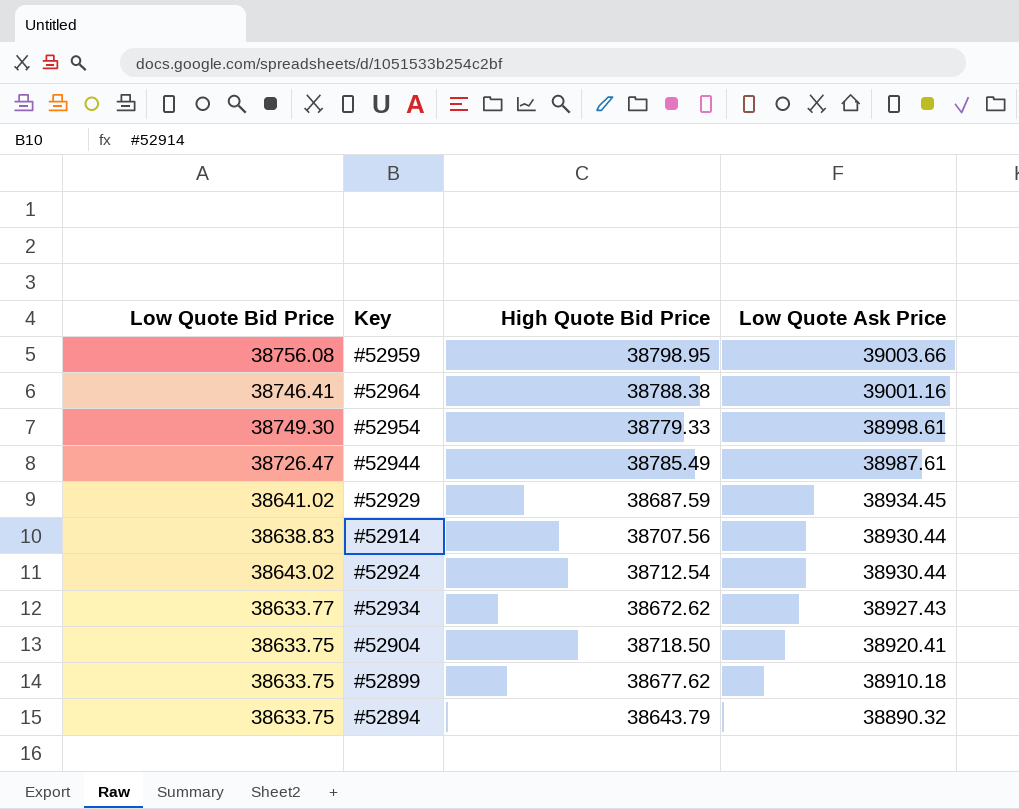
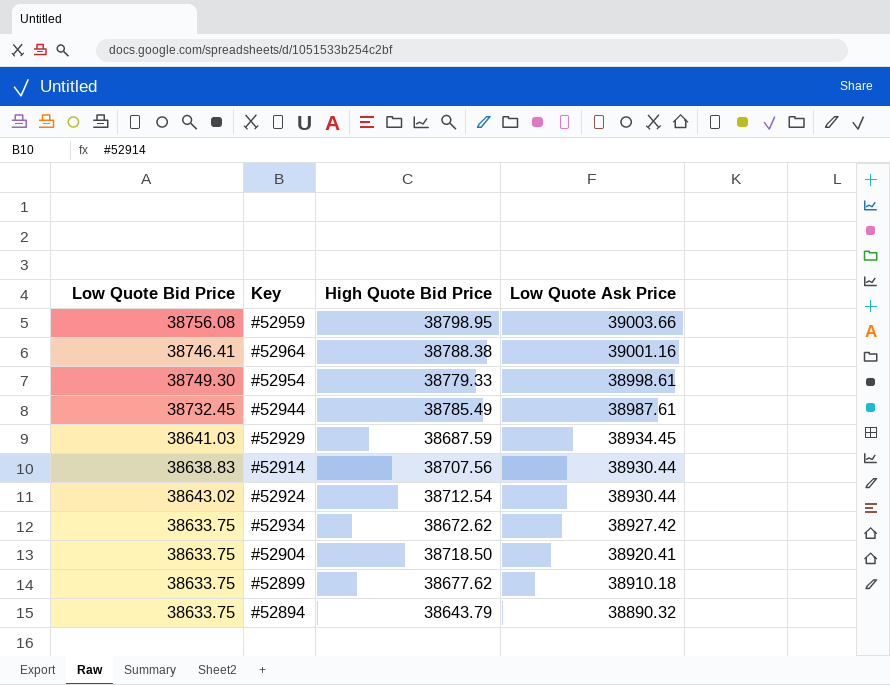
#52944 | Low Quote Bid Price: 38726.47 -> 38732.45
#52929 | Low Quote Bid Price: 38641.02 -> 38641.03
#52934 | Low Quote Bid Price: 38633.77 -> 38633.75
#52934 | Low Quote Ask Price: 38927.43 -> 38927.42

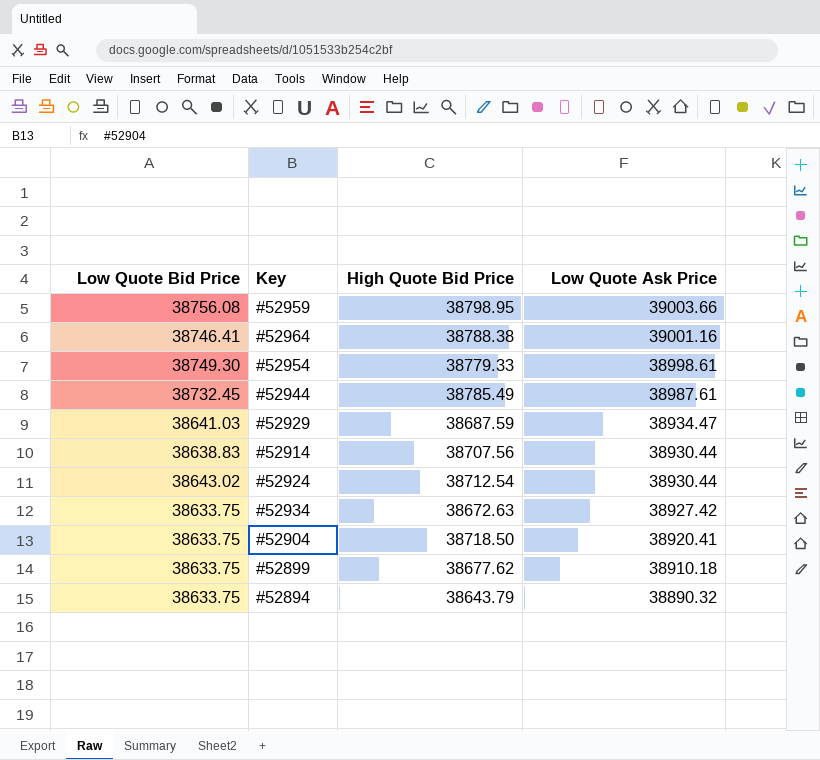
#52929 | Low Quote Ask Price: 38934.45 -> 38934.47
#52934 | High Quote Bid Price: 38672.62 -> 38672.63

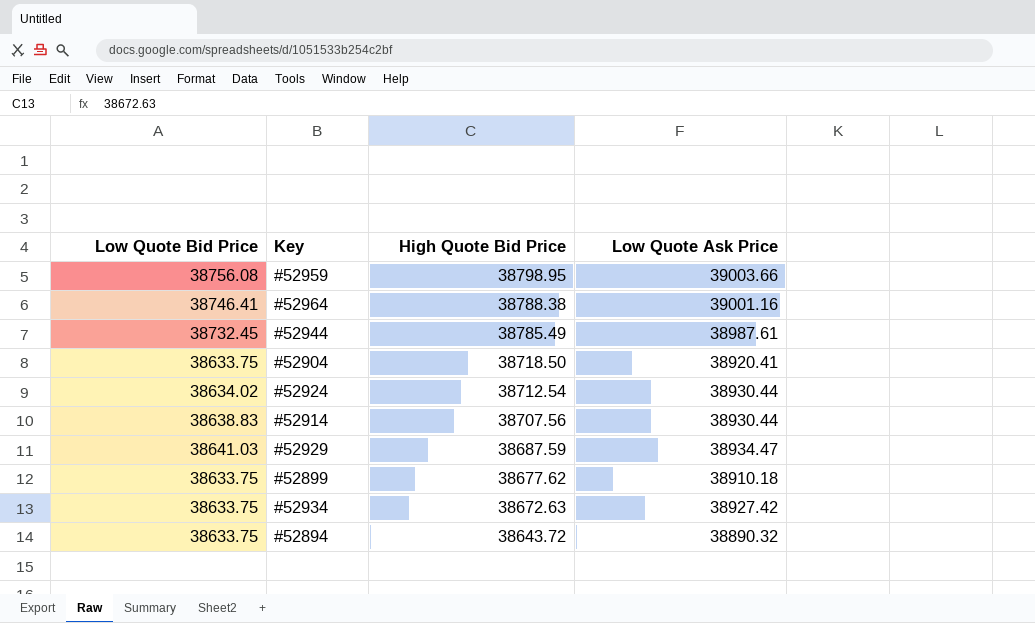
row order: Low Quote Ask Price descending -> High Quote Bid Price descending
row #52954: 38749.30 | 38779.33 | 38998.61 -> none
#52924 | Low Quote Bid Price: 38643.02 -> 38634.02
#52894 | High Quote Bid Price: 38643.79 -> 38643.72

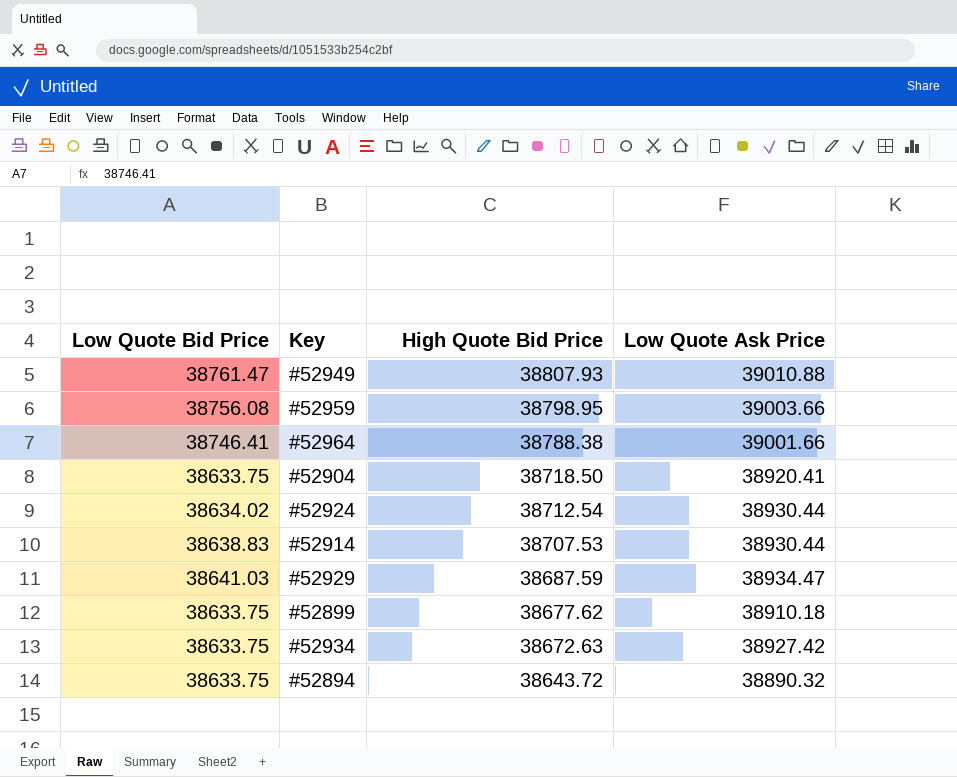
row #52944: 38732.45 | 38785.49 | 38987.61 -> none
row #52949: none -> 38761.47 | 38807.93 | 39010.88
#52964 | Low Quote Ask Price: 39001.16 -> 39001.66
#52914 | High Quote Bid Price: 38707.56 -> 38707.53

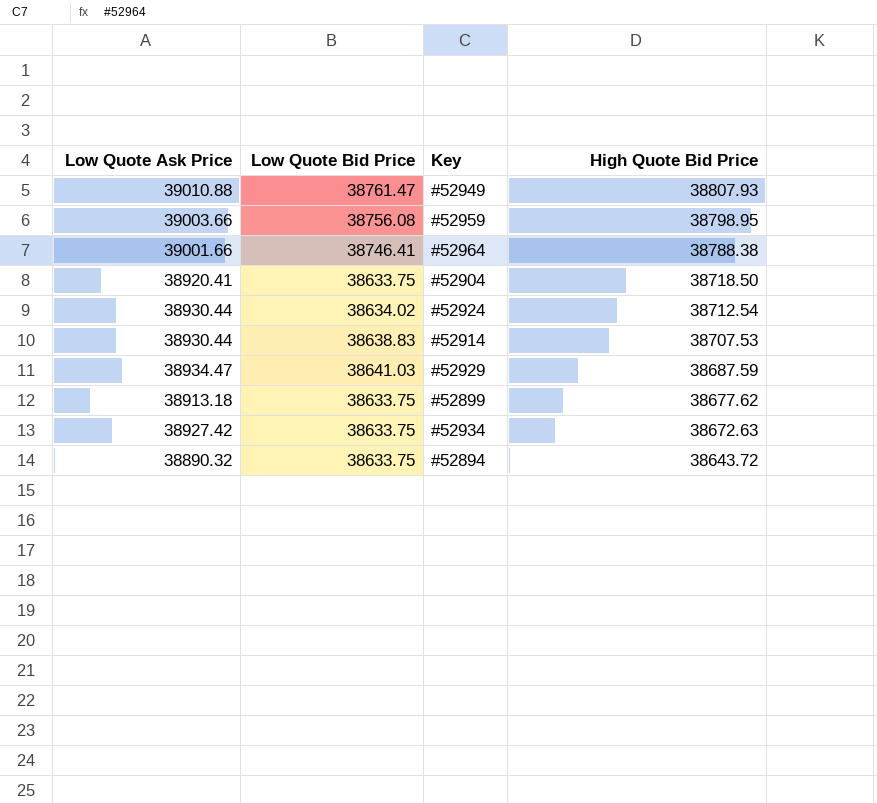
column Low Quote Ask Price | position: 4 -> 1
#52899 | Low Quote Ask Price: 38910.18 -> 38913.18

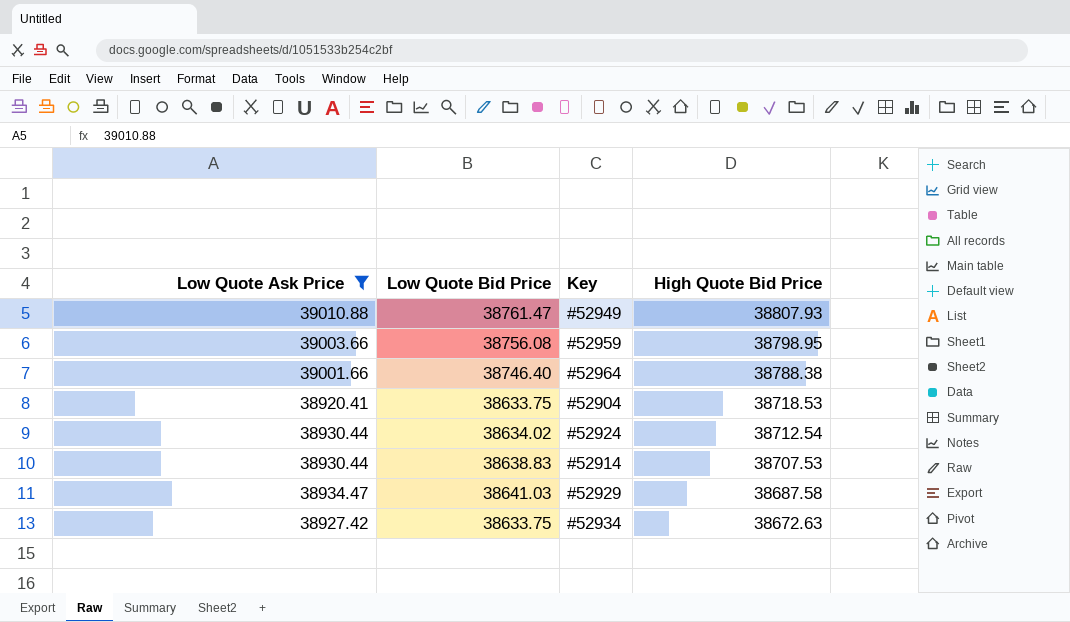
filter: none -> Low Quote Ask Price >= 38920.41
#52964 | Low Quote Bid Price: 38746.41 -> 38746.40
#52904 | High Quote Bid Price: 38718.50 -> 38718.53
#52929 | High Quote Bid Price: 38687.59 -> 38687.58

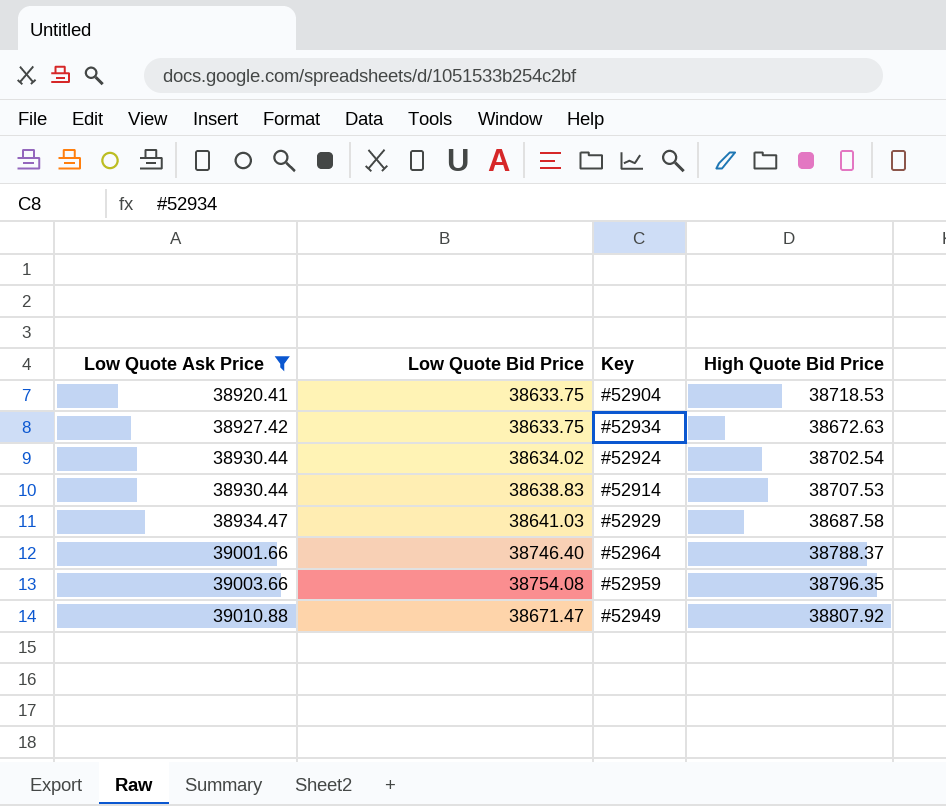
row order: High Quote Bid Price descending -> Low Quote Ask Price ascending
#52924 | High Quote Bid Price: 38712.54 -> 38702.54
#52964 | High Quote Bid Price: 38788.38 -> 38788.37
#52959 | Low Quote Bid Price: 38756.08 -> 38754.08
#52959 | High Quote Bid Price: 38798.95 -> 38796.35
#52949 | Low Quote Bid Price: 38761.47 -> 38671.47
#52949 | High Quote Bid Price: 38807.93 -> 38807.92

